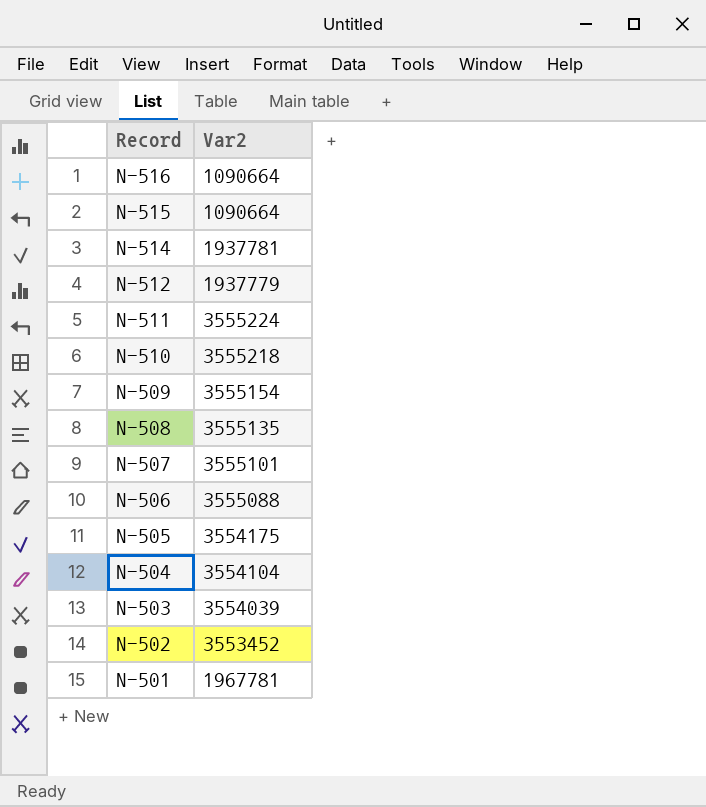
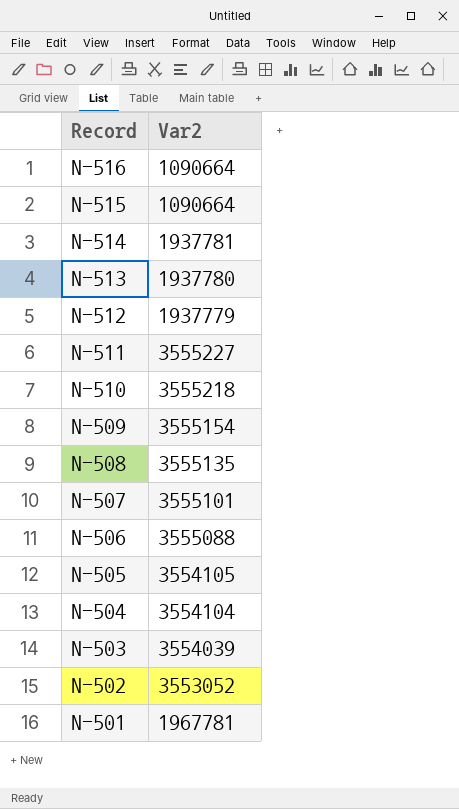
row N-513: none -> 1937780
N-511 | Var2: 3555224 -> 3555227
N-505 | Var2: 3554175 -> 3554105
N-502 | Var2: 3553452 -> 3553052

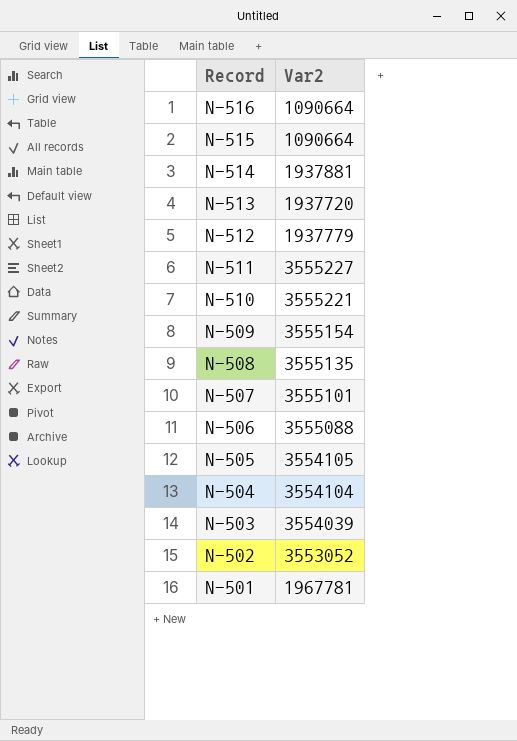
N-514 | Var2: 1937781 -> 1937881
N-513 | Var2: 1937780 -> 1937720
N-510 | Var2: 3555218 -> 3555221

